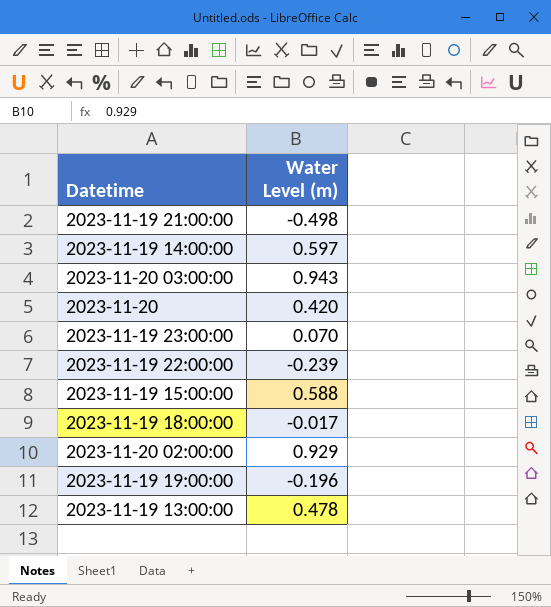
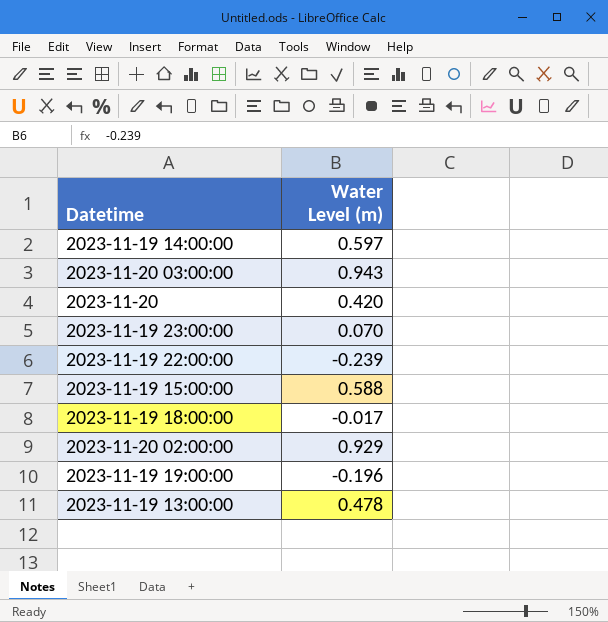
row 2023-11-19 21:00:00: -0.498 -> none

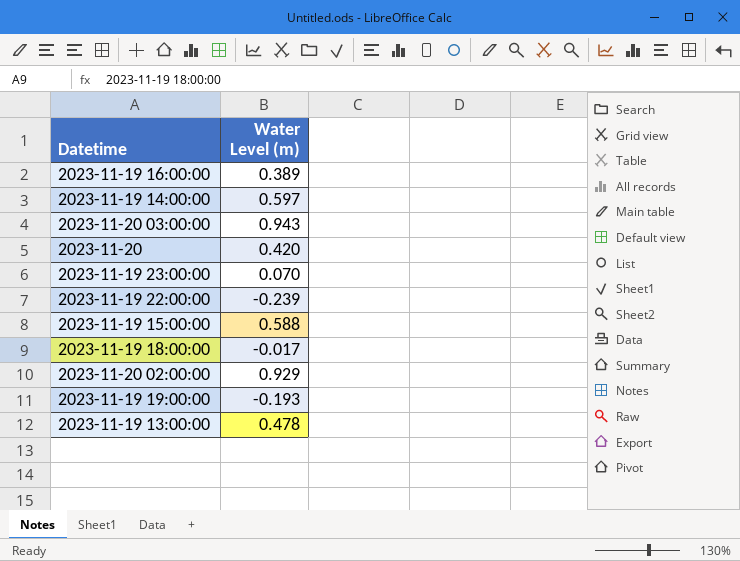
row 2023-11-19 16:00:00: none -> 0.389
2023-11-19 19:00:00 | Water Level (m): -0.196 -> -0.193

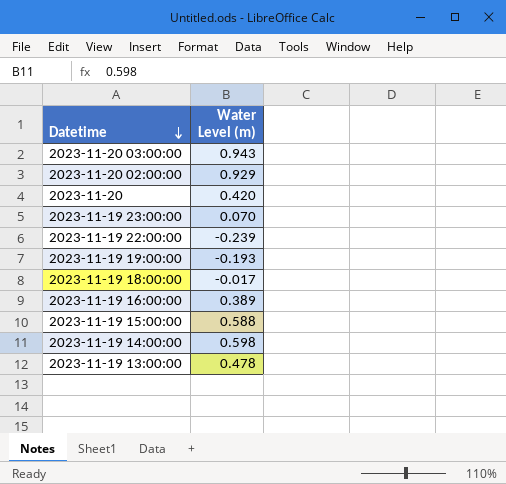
row order: none -> Datetime descending
2023-11-19 14:00:00 | Water Level (m): 0.597 -> 0.598

